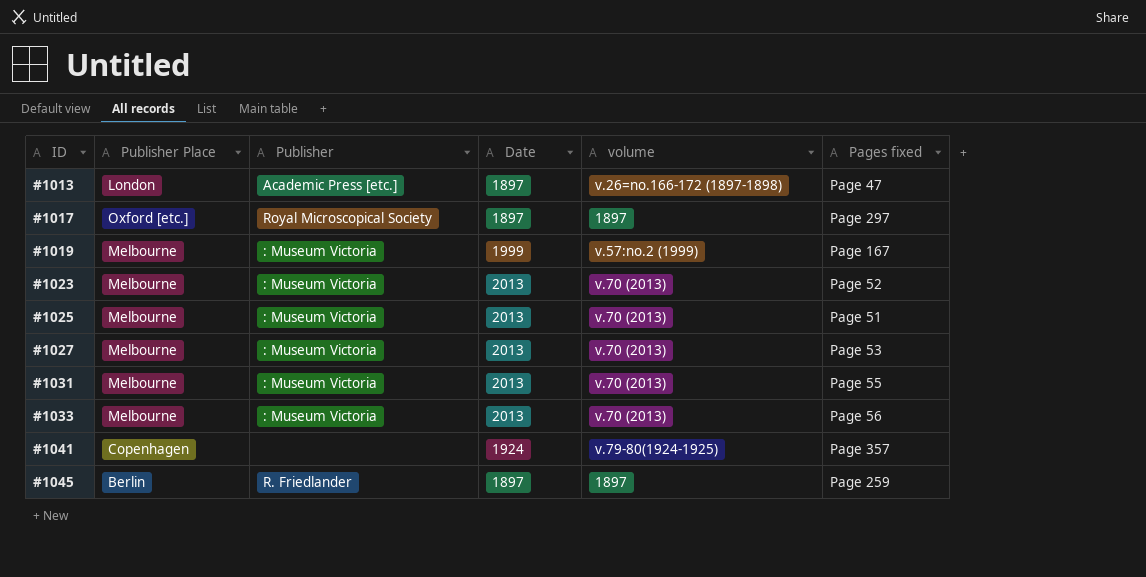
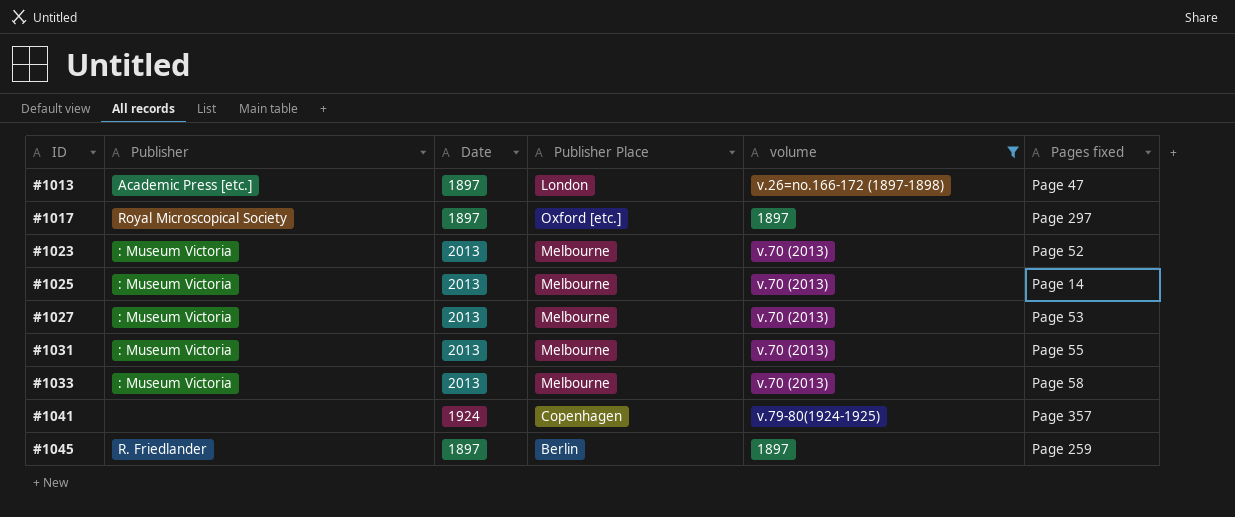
filter: none -> volume != v.57:no.2 (1999)
column Publisher Place | position: 2 -> 4
#1025 | Pages fixed: Page 51 -> Page 14
#1033 | Pages fixed: Page 56 -> Page 58

